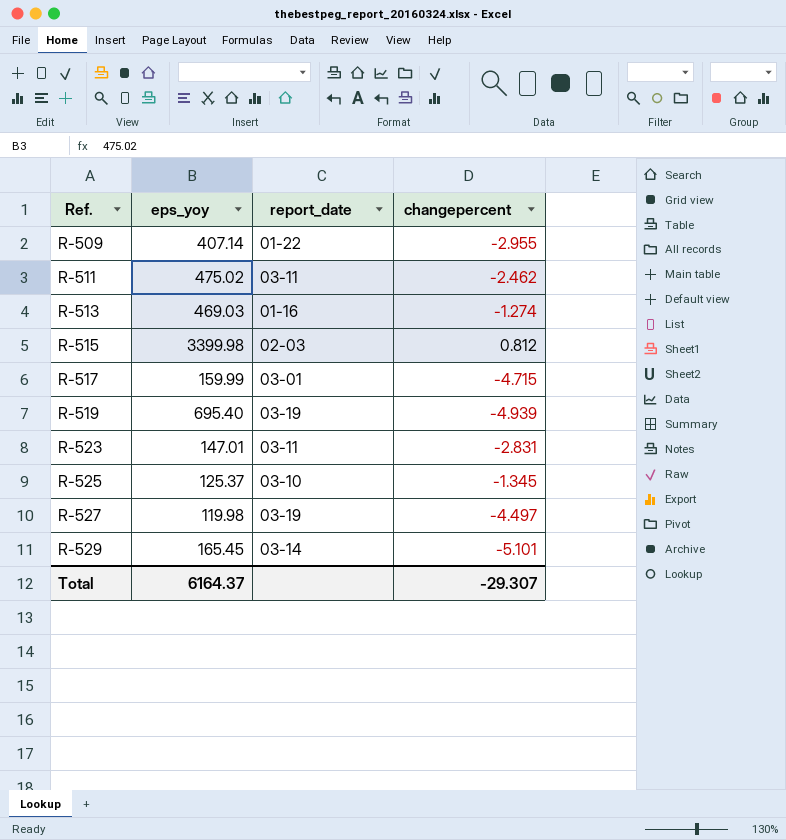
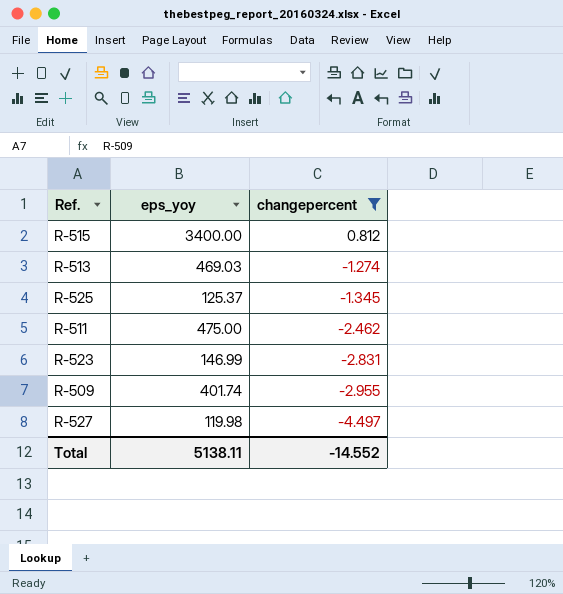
filter: none -> changepercent >= -4.497
row order: Ref. ascending -> changepercent descending
column report_date | position: 3 -> none
R-515 | eps_yoy: 3399.98 -> 3400.00
R-511 | eps_yoy: 475.02 -> 475.00
R-523 | eps_yoy: 147.01 -> 146.99
R-509 | eps_yoy: 407.14 -> 401.74
Total | eps_yoy: 6164.37 -> 5138.11
Total | changepercent: -29.307 -> -14.552

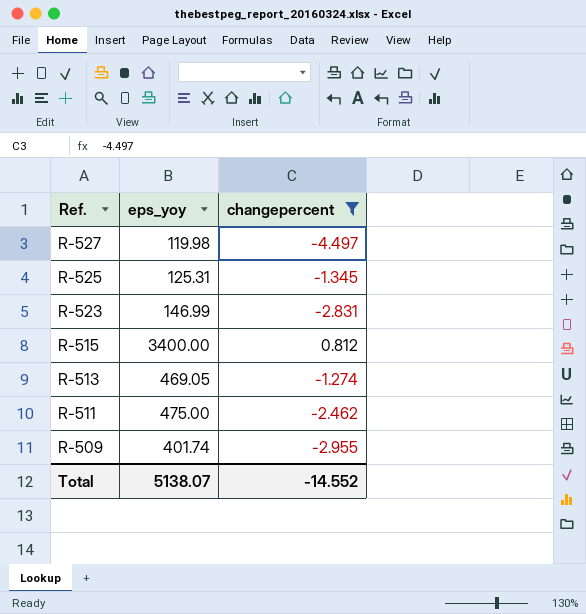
row order: changepercent descending -> Ref. descending
R-525 | eps_yoy: 125.37 -> 125.31
R-513 | eps_yoy: 469.03 -> 469.05
Total | eps_yoy: 5138.11 -> 5138.07

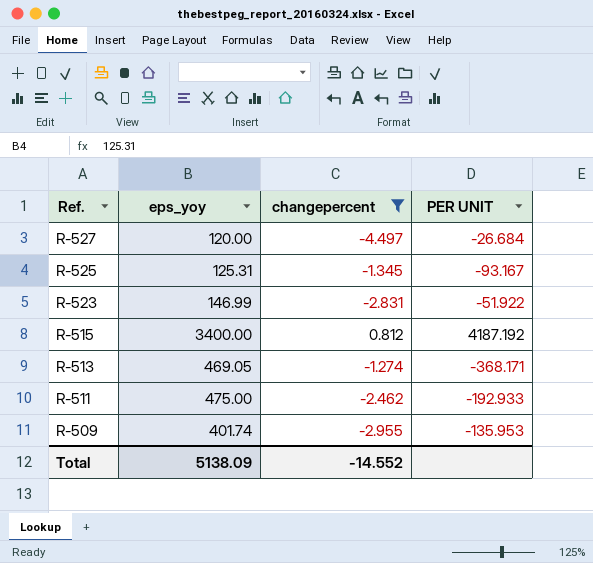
column PER UNIT | formula: none -> [eps_yoy] / [changepercent]
R-527 | eps_yoy: 119.98 -> 120.00
Total | eps_yoy: 5138.07 -> 5138.09

